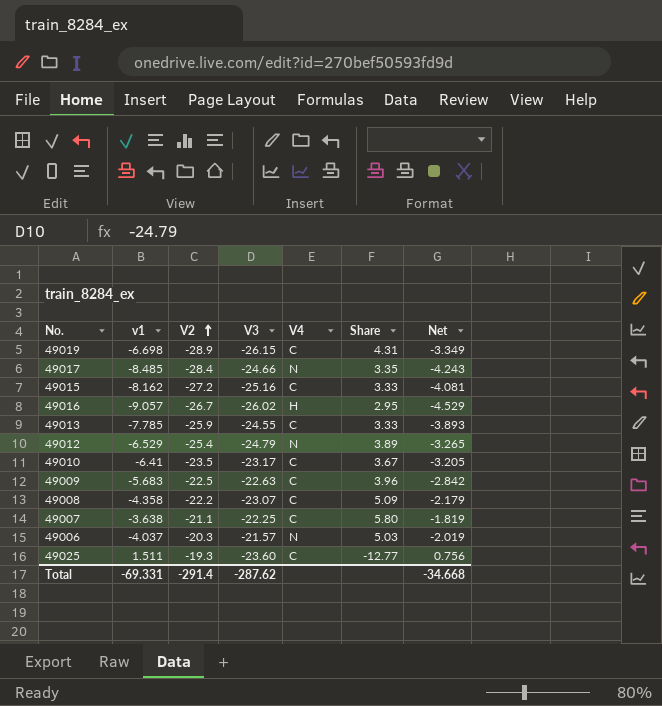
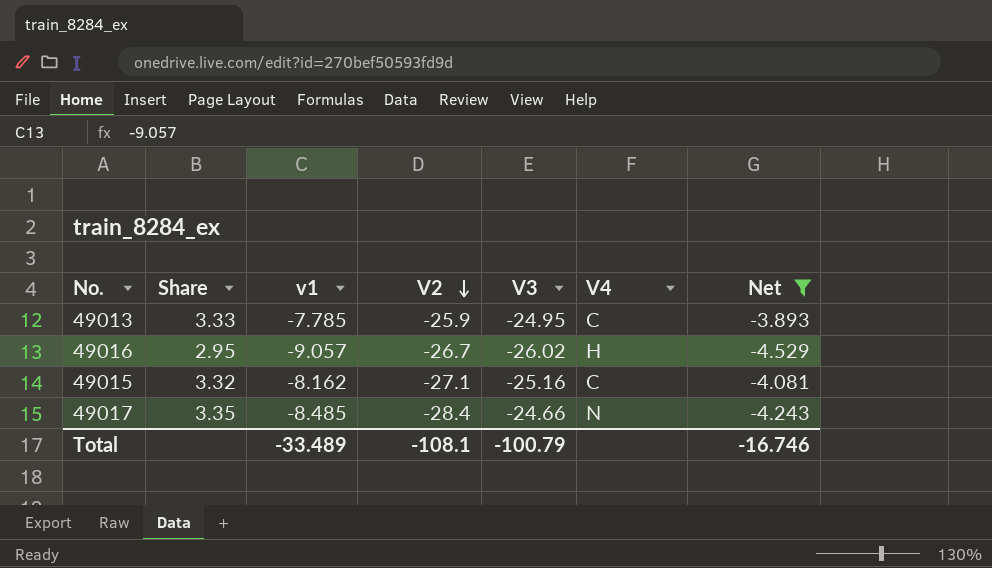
filter: none -> Net <= -3.893
row order: V2 ascending -> V2 descending
column Share | position: 6 -> 2
49013 | V3: -24.55 -> -24.95
49015 | Share: 3.33 -> 3.32
49015 | V2: -27.2 -> -27.1
Total | v1: -69.331 -> -33.489
Total | V2: -291.4 -> -108.1
Total | V3: -287.62 -> -100.79
Total | Net: -34.668 -> -16.746

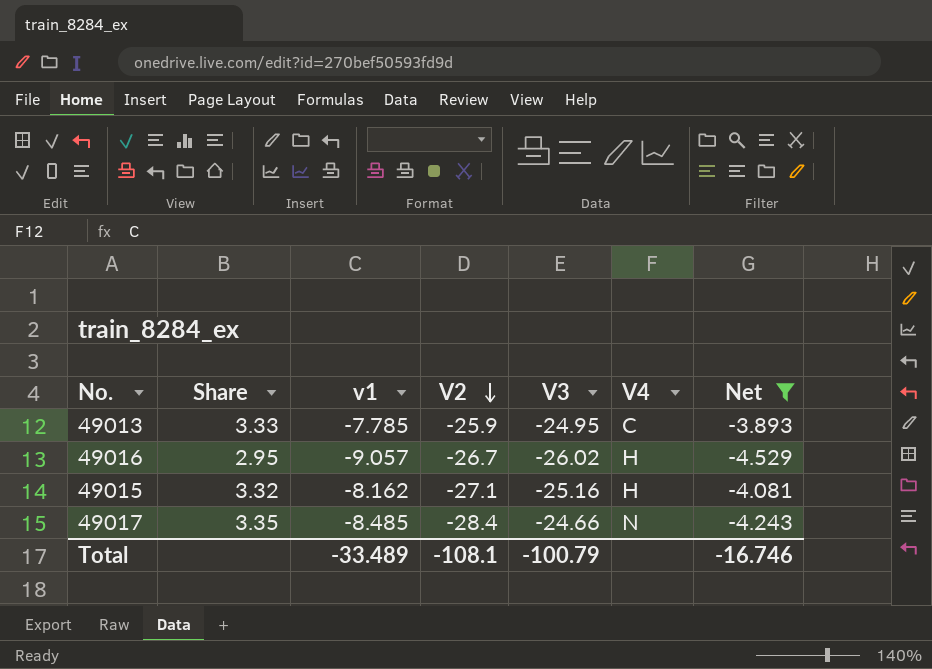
49015 | V4: C -> H

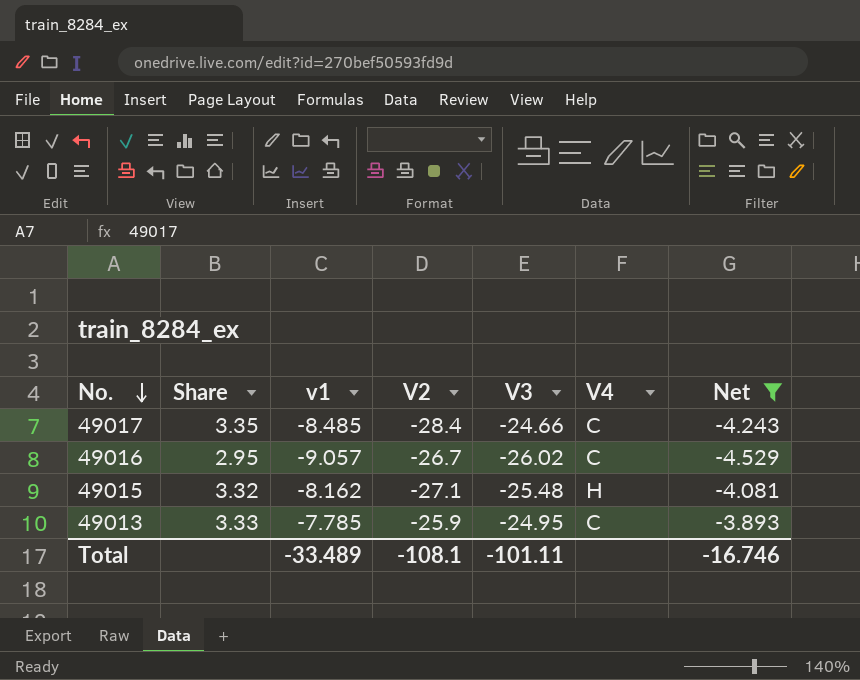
row order: V2 descending -> No. descending
49017 | V4: N -> C
49016 | V4: H -> C
49015 | V3: -25.16 -> -25.48
Total | V3: -100.79 -> -101.11

